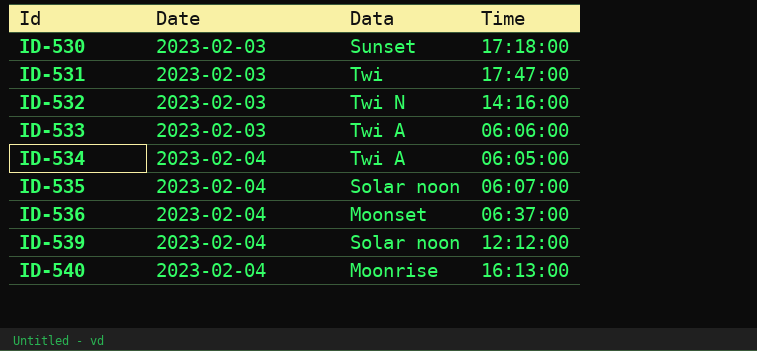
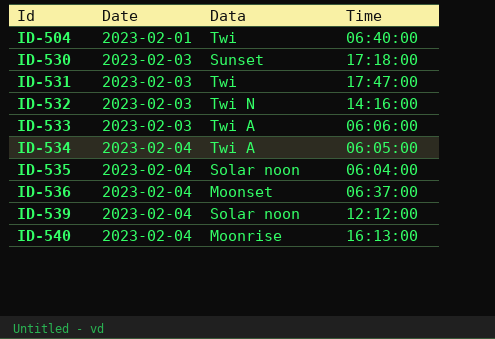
row ID-504: none -> 2023-02-01 | Twi | 06:40:00
ID-535 | Time: 06:07:00 -> 06:04:00

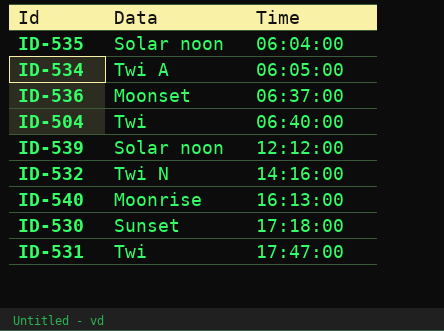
row order: Id ascending -> Time ascending
column Date | position: 2 -> none
row ID-533: 2023-02-03 | Twi A | 06:06:00 -> none

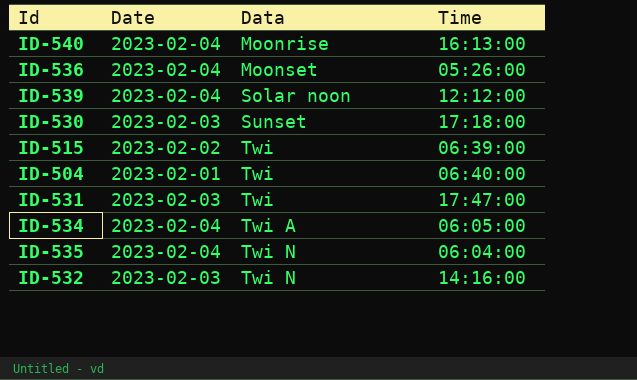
row order: Time ascending -> Data ascending
column Date | position: none -> 2
ID-536 | Time: 06:37:00 -> 05:26:00
row ID-515: none -> 2023-02-02 | Twi | 06:39:00
ID-535 | Data: Solar noon -> Twi N

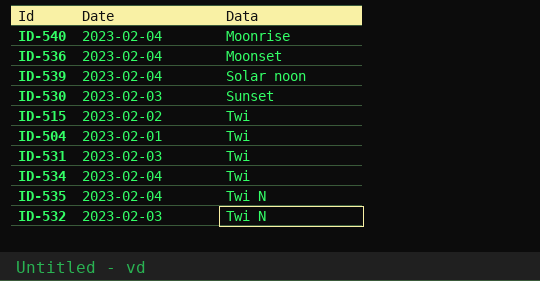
column Time | position: 4 -> none
ID-534 | Data: Twi A -> Twi

